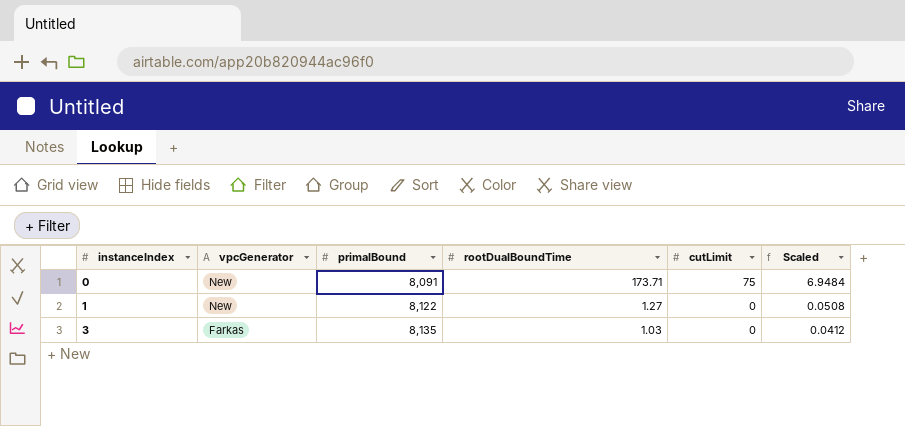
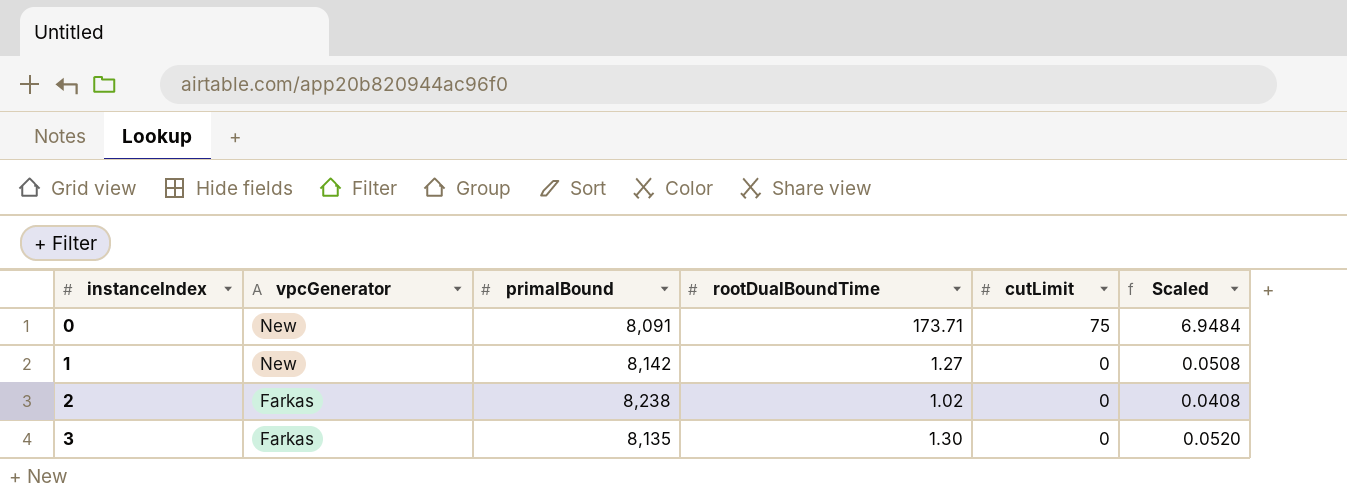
1 | primalBound: 8,122 -> 8,142
row 2: none -> Farkas | 8,238 | 1.02 | 0 | 0.0408
3 | rootDualBoundTime: 1.03 -> 1.30
3 | Scaled: 0.0412 -> 0.0520

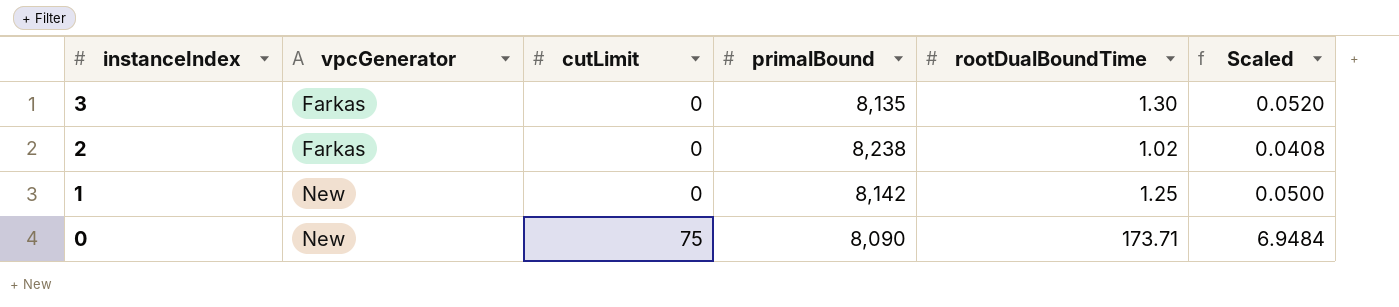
row order: instanceIndex ascending -> instanceIndex descending
column cutLimit | position: 5 -> 3
1 | rootDualBoundTime: 1.27 -> 1.25
1 | Scaled: 0.0508 -> 0.0500
0 | primalBound: 8,091 -> 8,090

